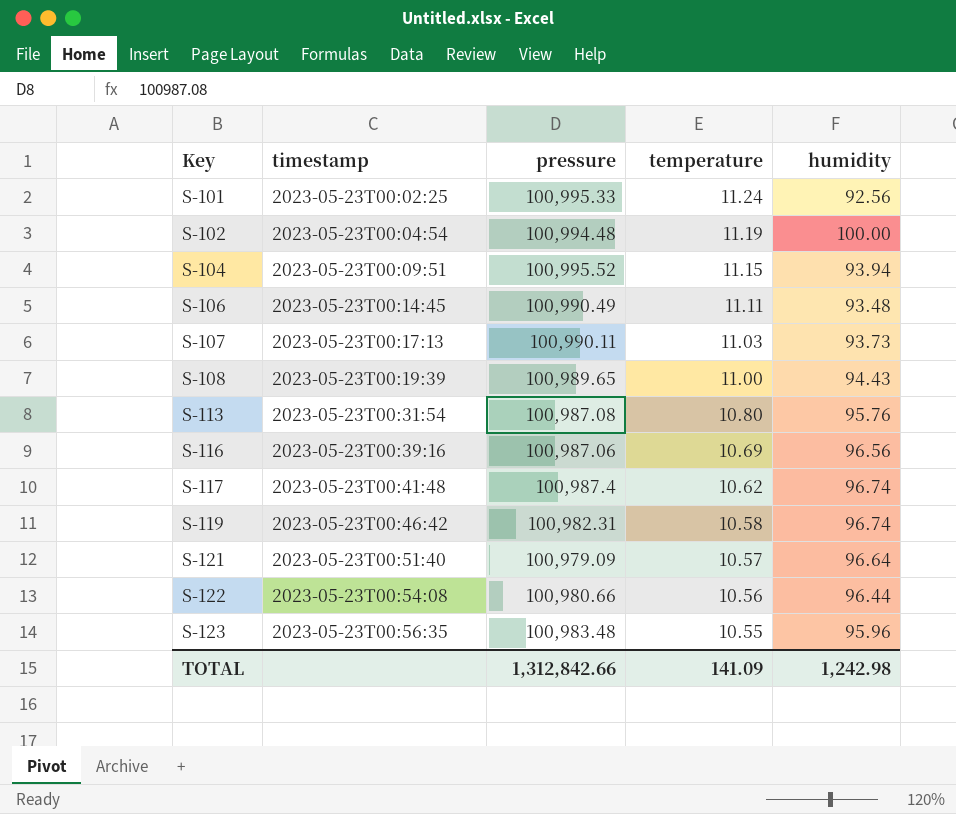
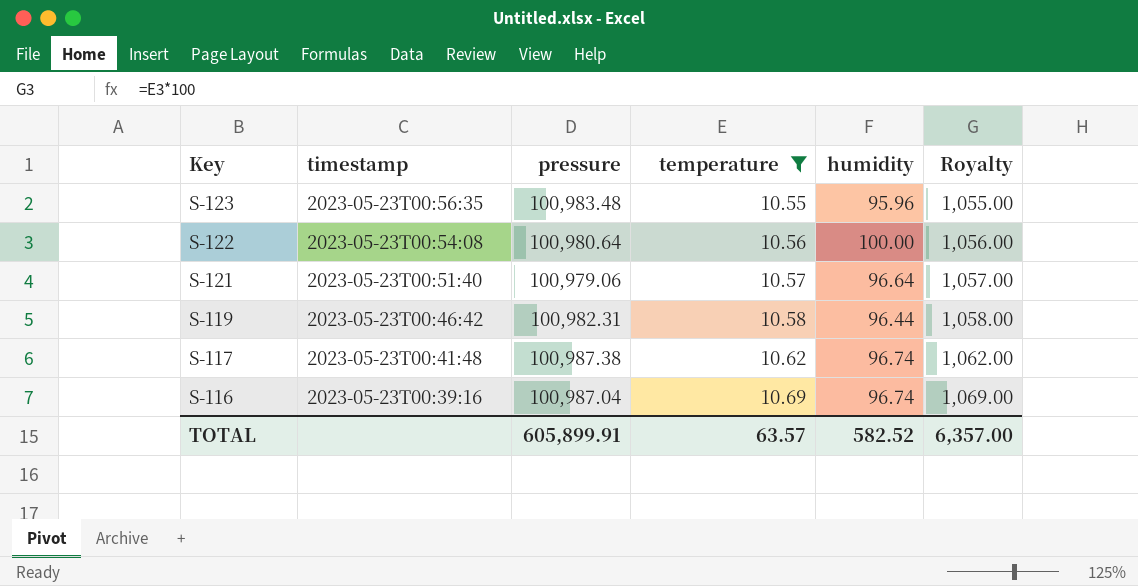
filter: none -> temperature <= 10.69
row order: Key ascending -> Key descending
column Royalty | formula: none -> [temperature] * 100
S-122 | pressure: 100,980.66 -> 100,980.64
S-122 | humidity: 96.44 -> 100.00
S-121 | pressure: 100,979.09 -> 100,979.06
S-119 | humidity: 96.74 -> 96.44
S-117 | pressure: 100,987.4 -> 100,987.38
S-116 | pressure: 100,987.06 -> 100,987.04
S-116 | humidity: 96.56 -> 96.74
TOTAL | pressure: 1,312,842.66 -> 605,899.91
TOTAL | temperature: 141.09 -> 63.57
TOTAL | humidity: 1,242.98 -> 582.52

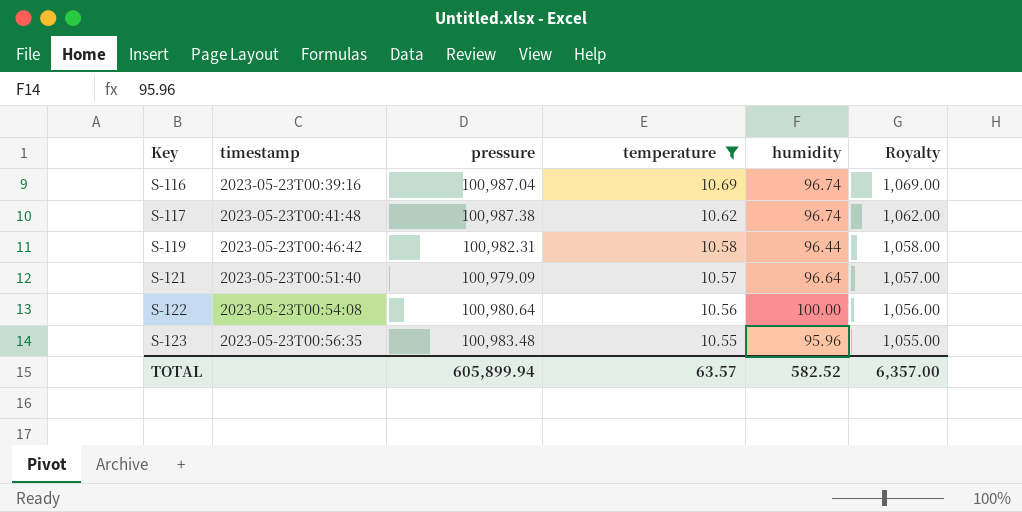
row order: Key descending -> Key ascending
S-121 | pressure: 100,979.06 -> 100,979.09
TOTAL | pressure: 605,899.91 -> 605,899.94

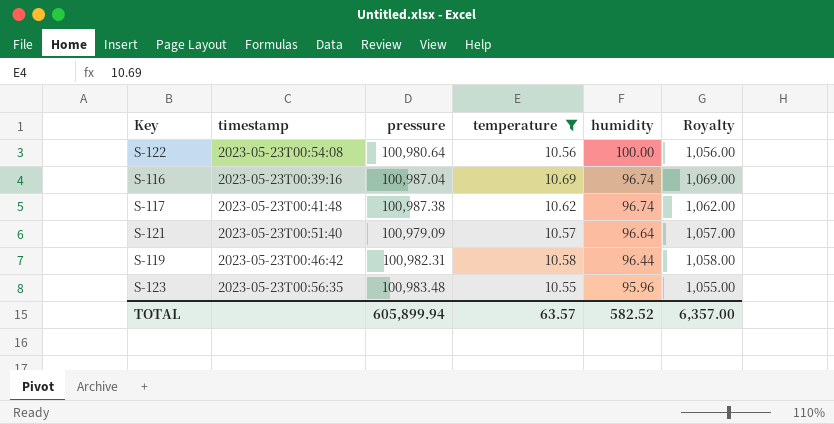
row order: Key ascending -> humidity descending

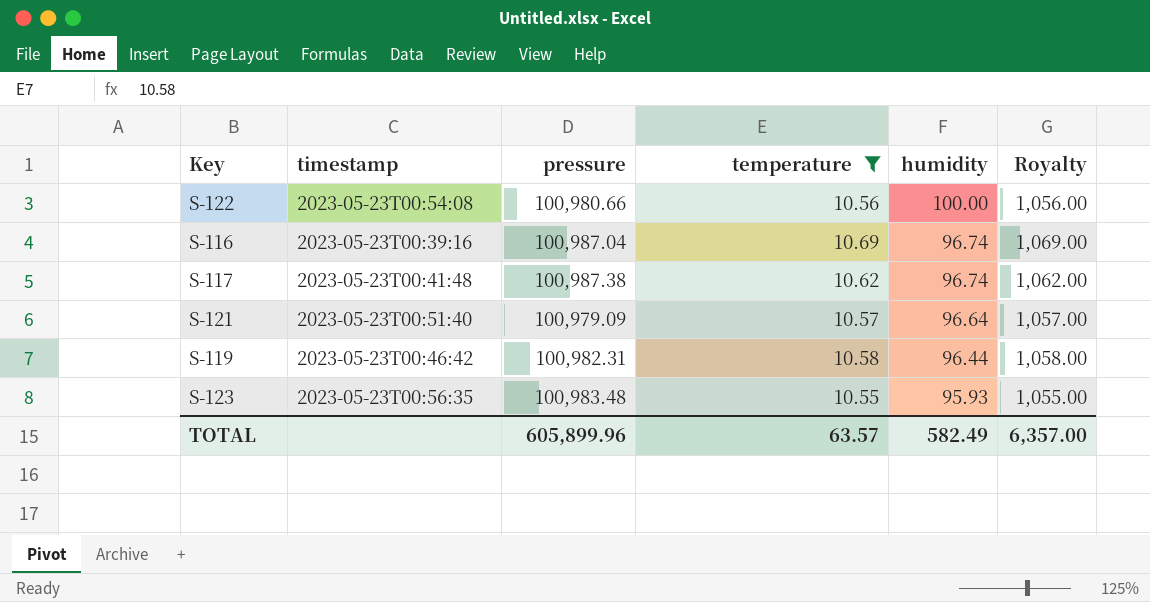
S-122 | pressure: 100,980.64 -> 100,980.66
S-123 | humidity: 95.96 -> 95.93
TOTAL | pressure: 605,899.94 -> 605,899.96
TOTAL | humidity: 582.52 -> 582.49

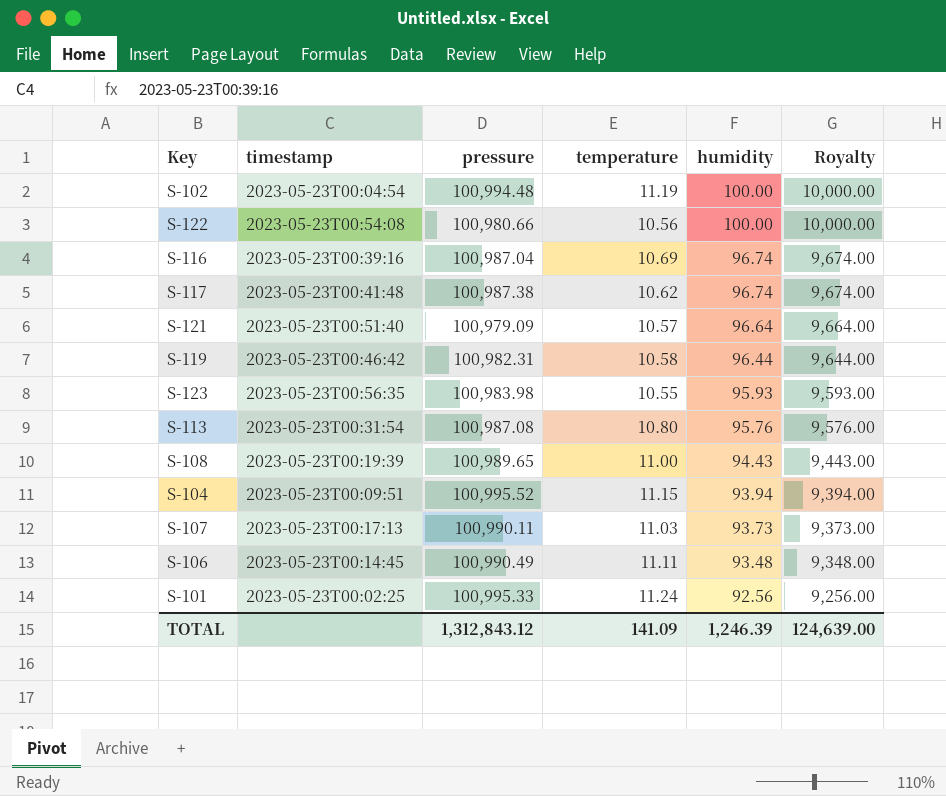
filter: temperature <= 10.69 -> none
column Royalty | formula: [temperature] * 100 -> [humidity] * 100
S-123 | pressure: 100,983.48 -> 100,983.98
TOTAL | pressure: 605,899.96 -> 1,312,843.12
TOTAL | temperature: 63.57 -> 141.09
TOTAL | humidity: 582.49 -> 1,246.39
TOTAL | Royalty: 6,357.00 -> 124,639.00

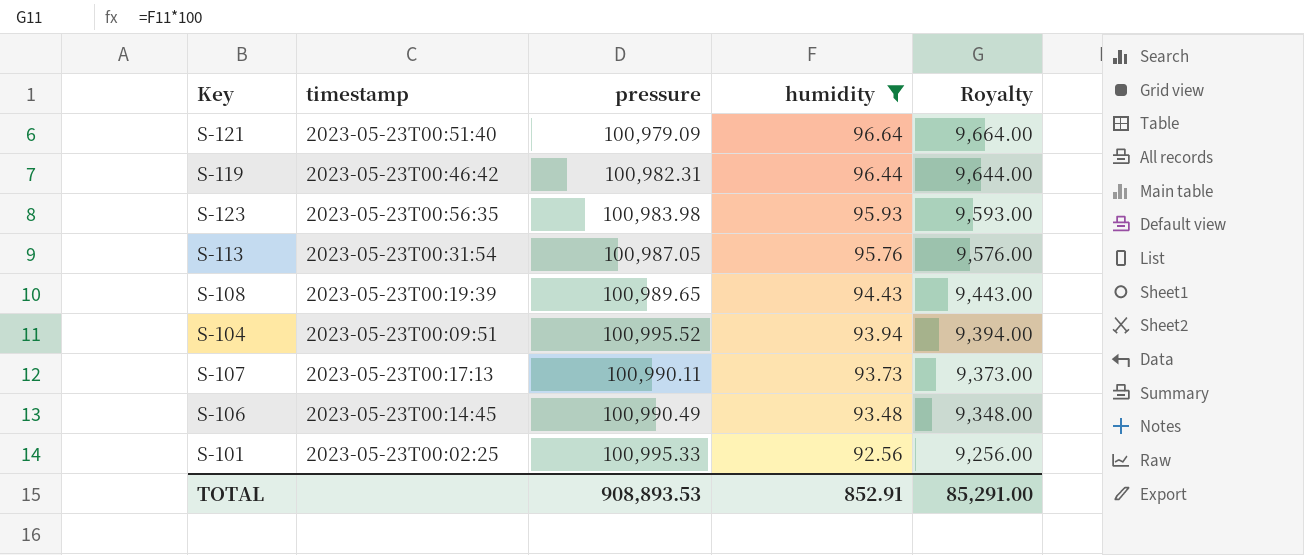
filter: none -> humidity <= 96.64
column temperature | position: 4 -> none
S-113 | pressure: 100,987.08 -> 100,987.05
TOTAL | pressure: 1,312,843.12 -> 908,893.53
TOTAL | humidity: 1,246.39 -> 852.91
TOTAL | Royalty: 124,639.00 -> 85,291.00

